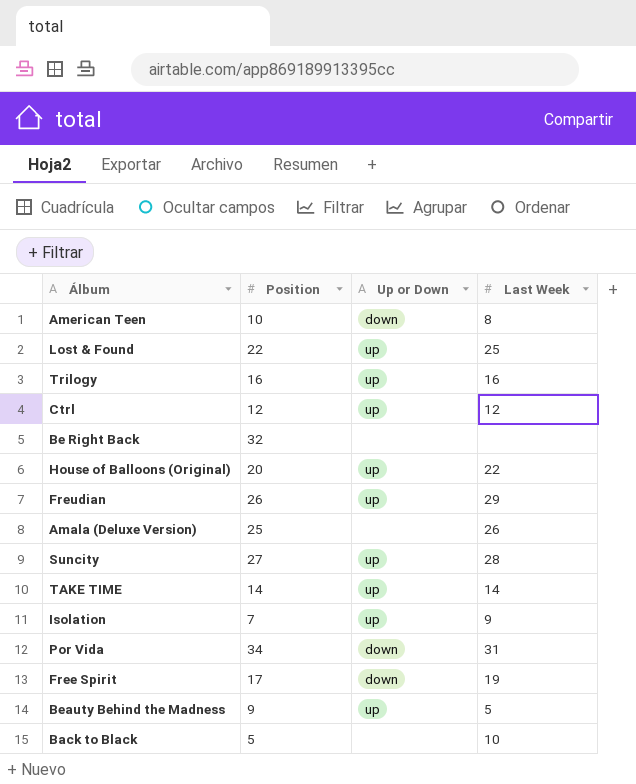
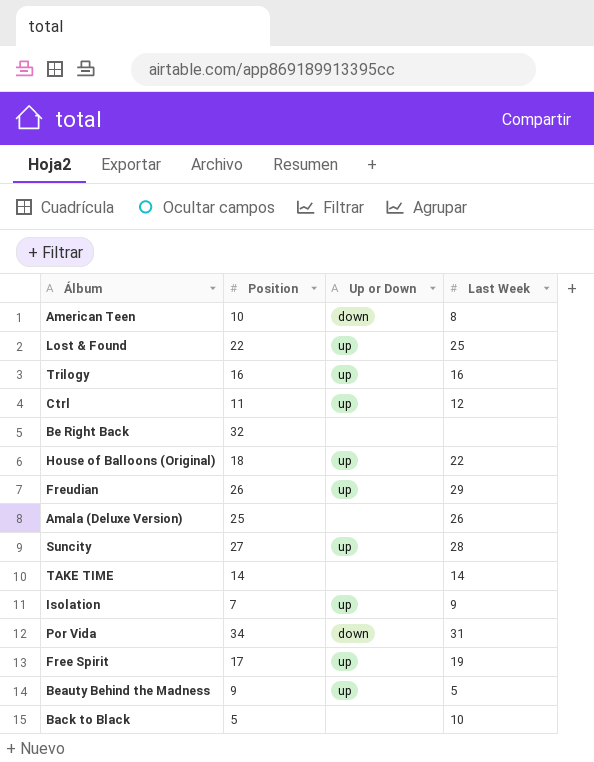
Ctrl | Position: 12 -> 11
House of Balloons (Original) | Position: 20 -> 18
TAKE TIME | Up or Down: up -> none
Free Spirit | Up or Down: down -> up

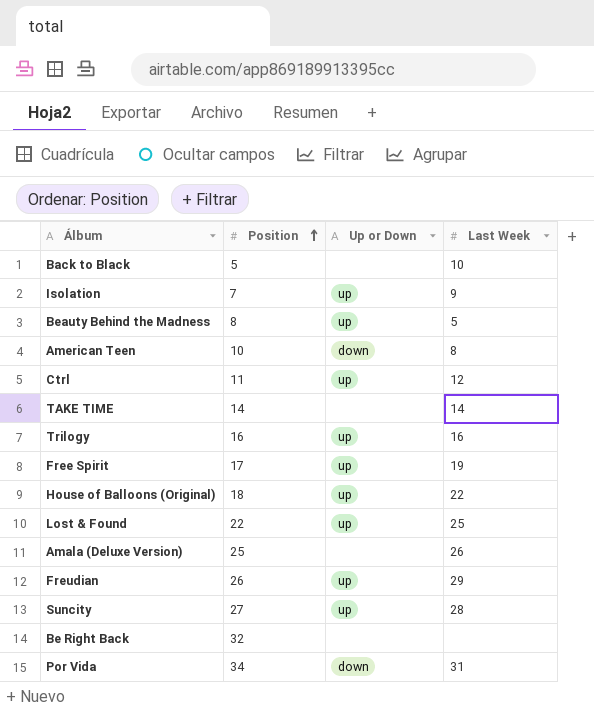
row order: none -> Position ascending
Beauty Behind the Madness | Position: 9 -> 8

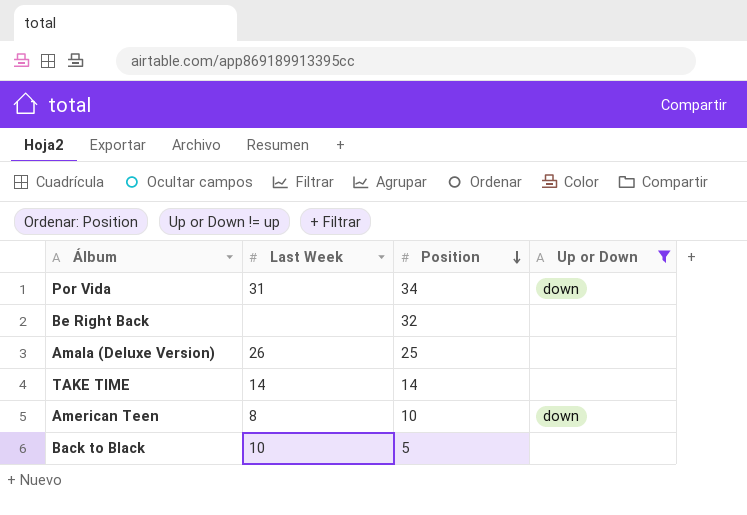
filter: none -> Up or Down != up
row order: Position ascending -> Position descending
column Last Week | position: 4 -> 2

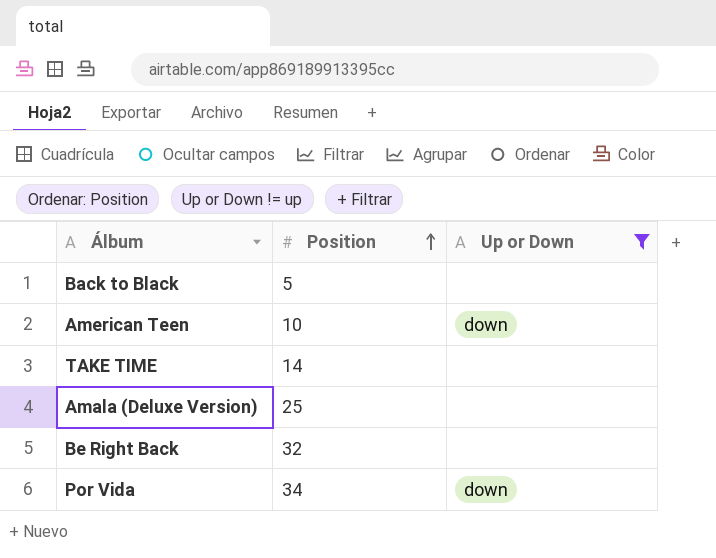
row order: Position descending -> Position ascending
column Last Week | position: 2 -> none

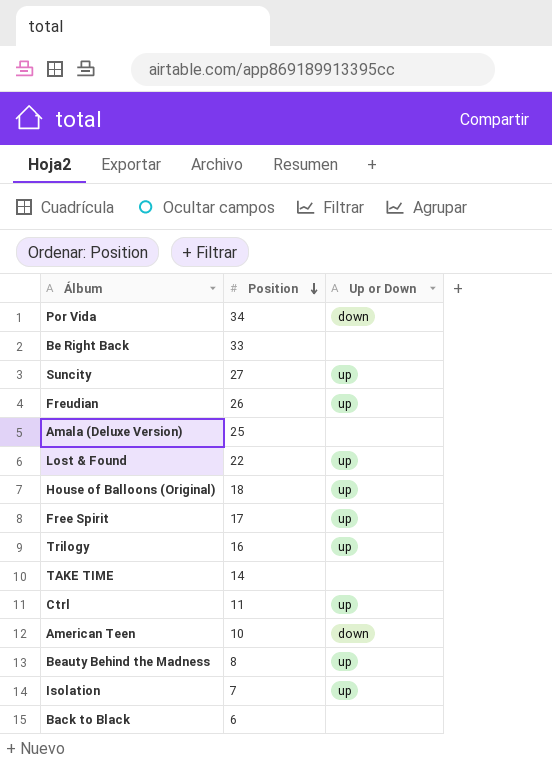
filter: Up or Down != up -> none
row order: Position ascending -> Position descending
Be Right Back | Position: 32 -> 33
Back to Black | Position: 5 -> 6

